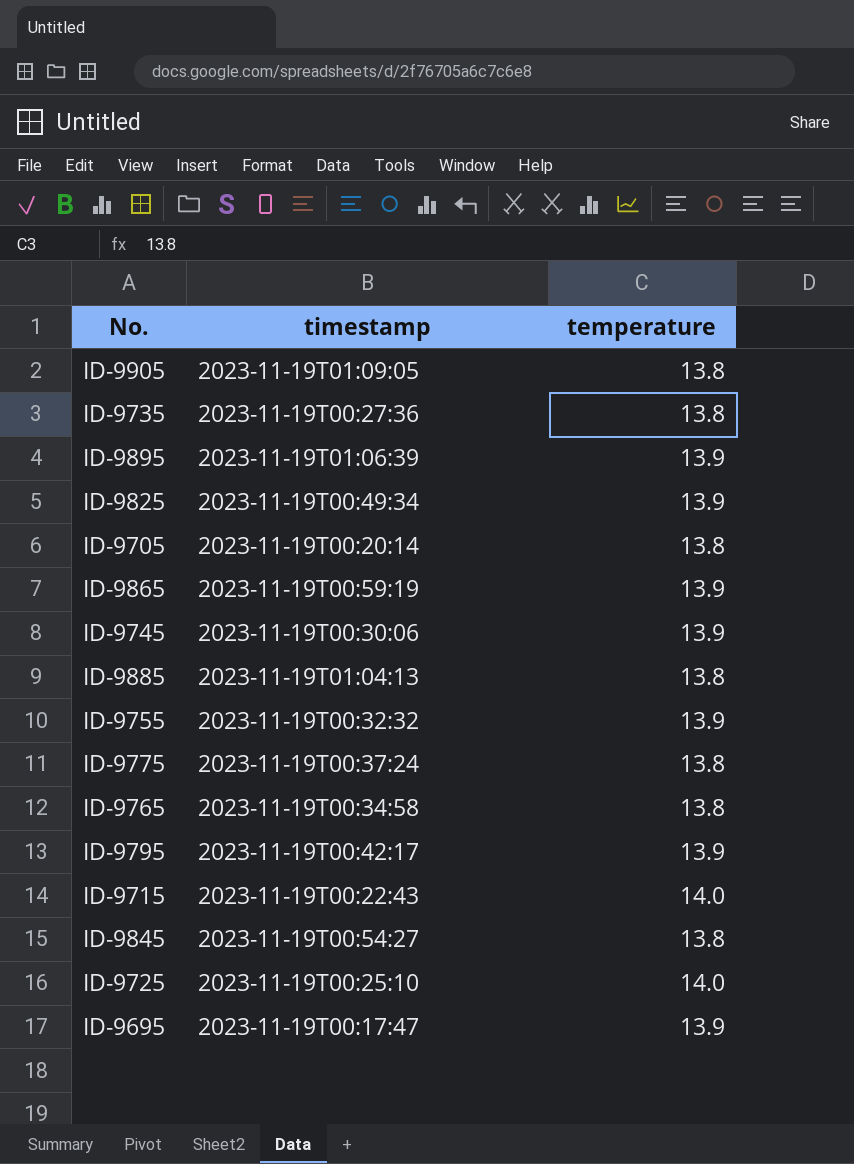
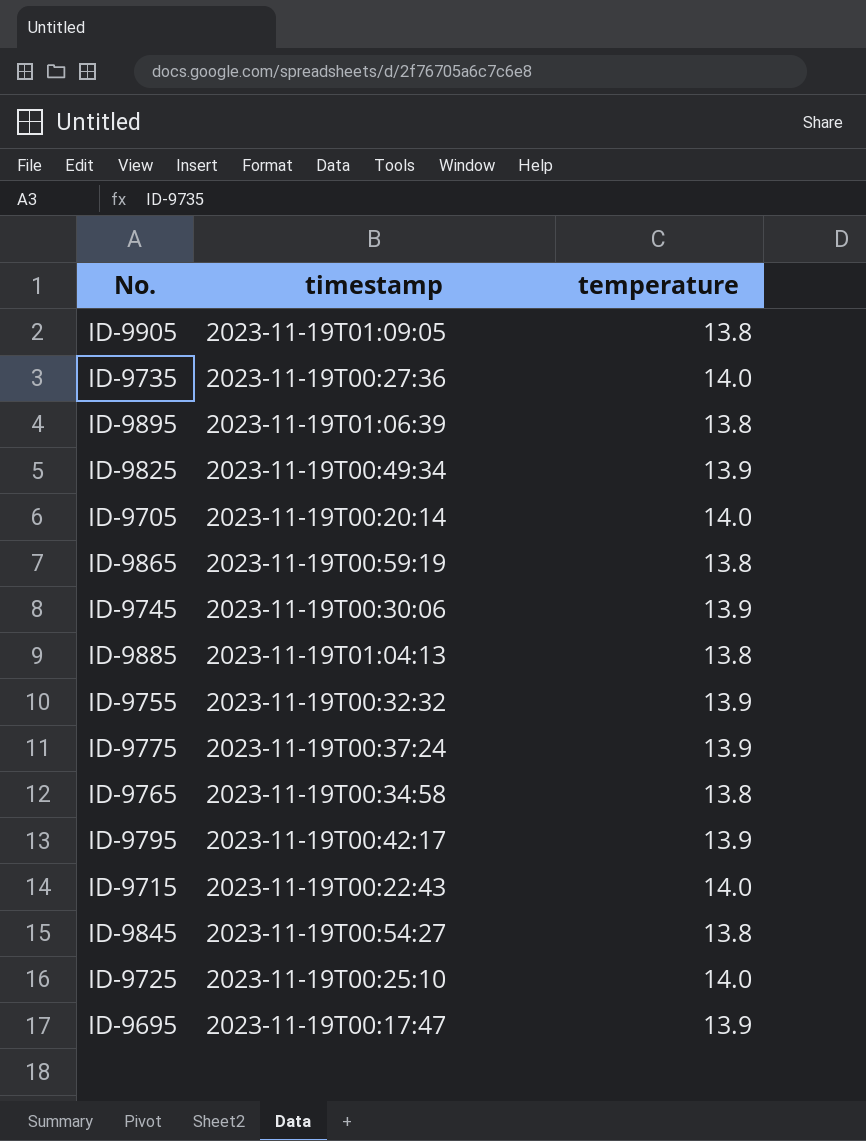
ID-9735 | temperature: 13.8 -> 14.0
ID-9895 | temperature: 13.9 -> 13.8
ID-9705 | temperature: 13.8 -> 14.0
ID-9865 | temperature: 13.9 -> 13.8
ID-9775 | temperature: 13.8 -> 13.9

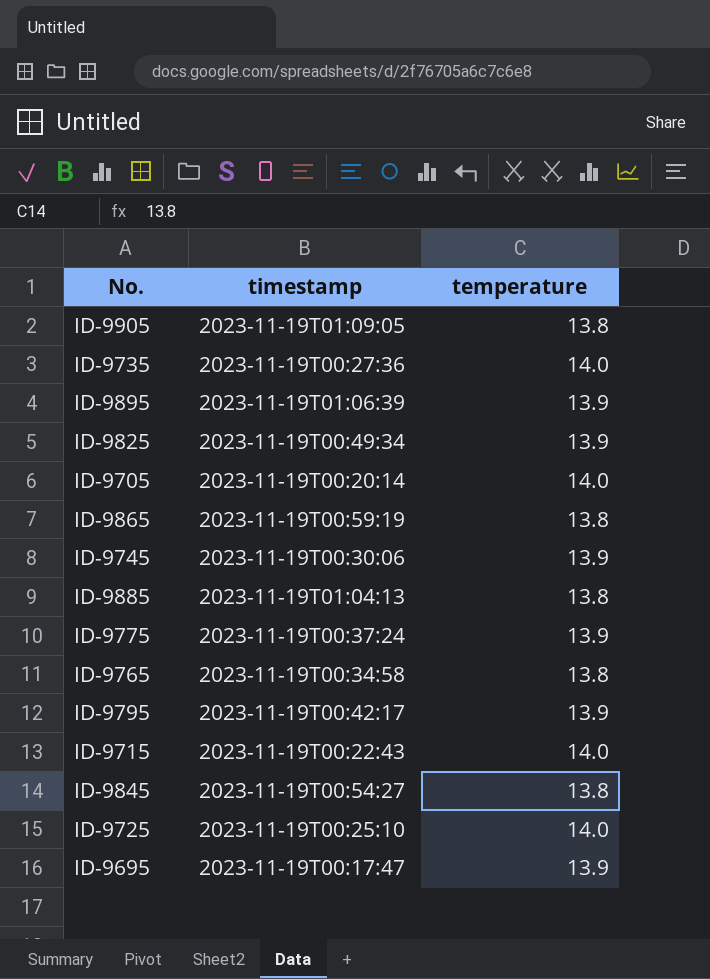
row ID-9755: 2023-11-19T00:32:32 | 13.9 -> none
ID-9895 | temperature: 13.8 -> 13.9

